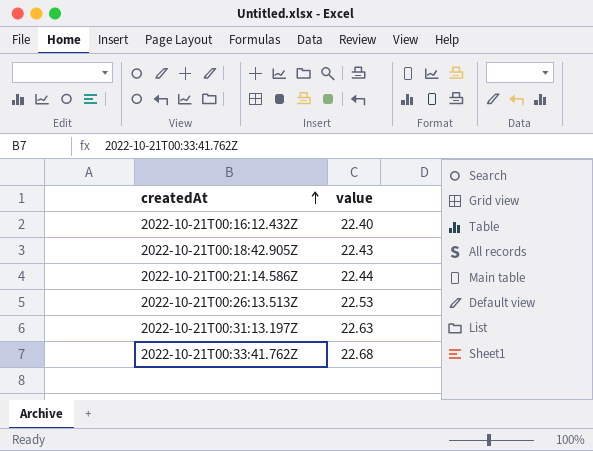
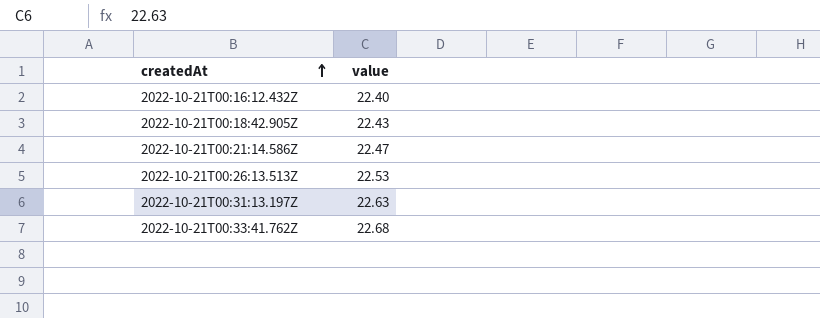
2022-10-21T00:21:14.586Z | value: 22.44 -> 22.47

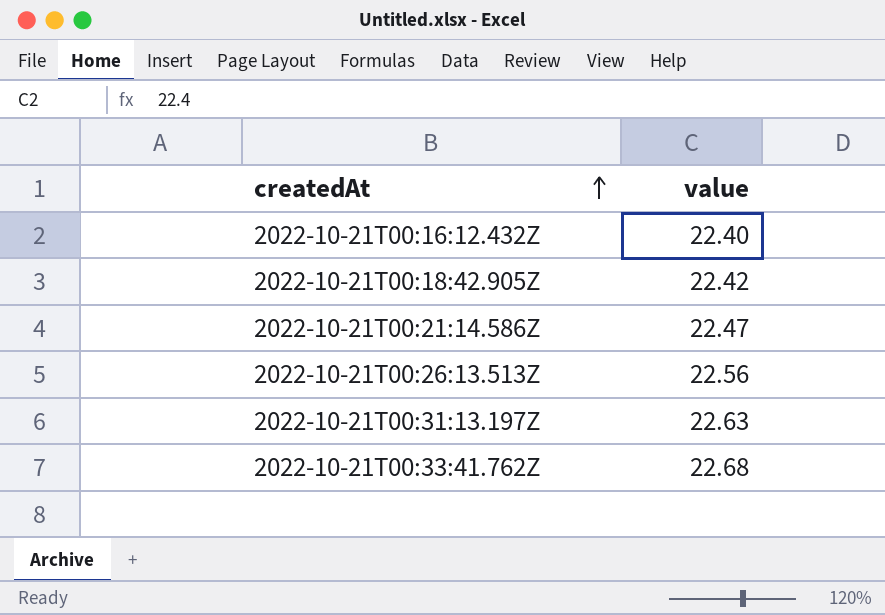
2022-10-21T00:18:42.905Z | value: 22.43 -> 22.42
2022-10-21T00:26:13.513Z | value: 22.53 -> 22.56

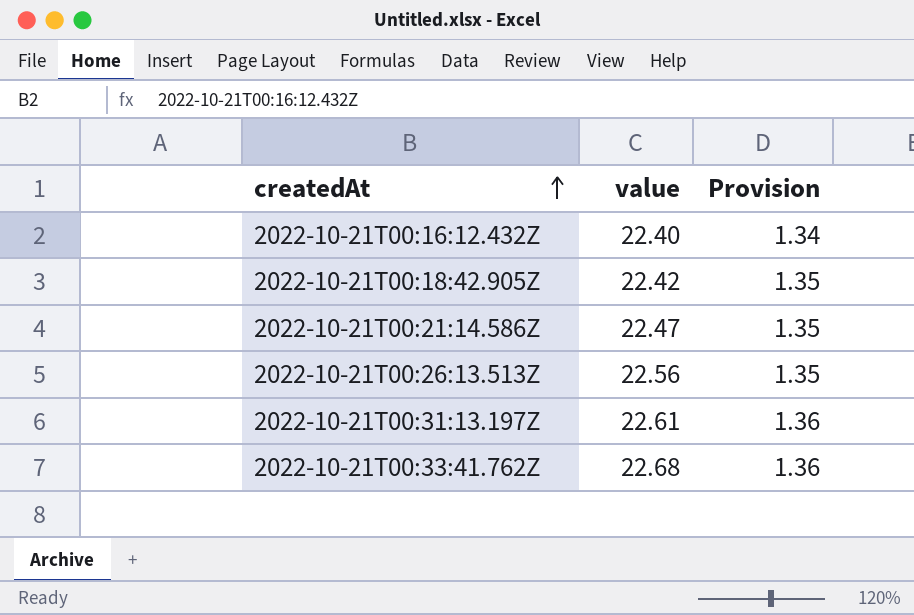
column Provision | formula: none -> [value] * 0.06
2022-10-21T00:31:13.197Z | value: 22.63 -> 22.61

